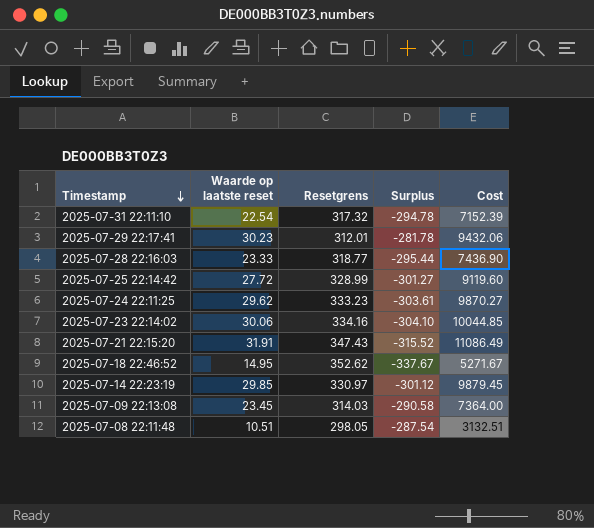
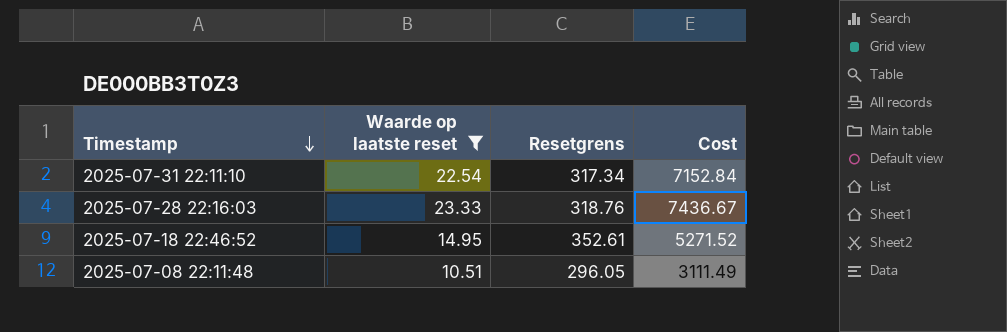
filter: none -> Waarde op laatste reset <= 23.33
column Surplus | formula: [Waarde op laatste reset] - [Resetgrens] -> none
2025-07-31 22:11:10 | Resetgrens: 317.32 -> 317.34
2025-07-31 22:11:10 | Cost: 7152.39 -> 7152.84
2025-07-28 22:16:03 | Resetgrens: 318.77 -> 318.76
2025-07-28 22:16:03 | Cost: 7436.90 -> 7436.67
2025-07-18 22:46:52 | Resetgrens: 352.62 -> 352.61
2025-07-18 22:46:52 | Cost: 5271.67 -> 5271.52
2025-07-08 22:11:48 | Resetgrens: 298.05 -> 296.05
2025-07-08 22:11:48 | Cost: 3132.51 -> 3111.49

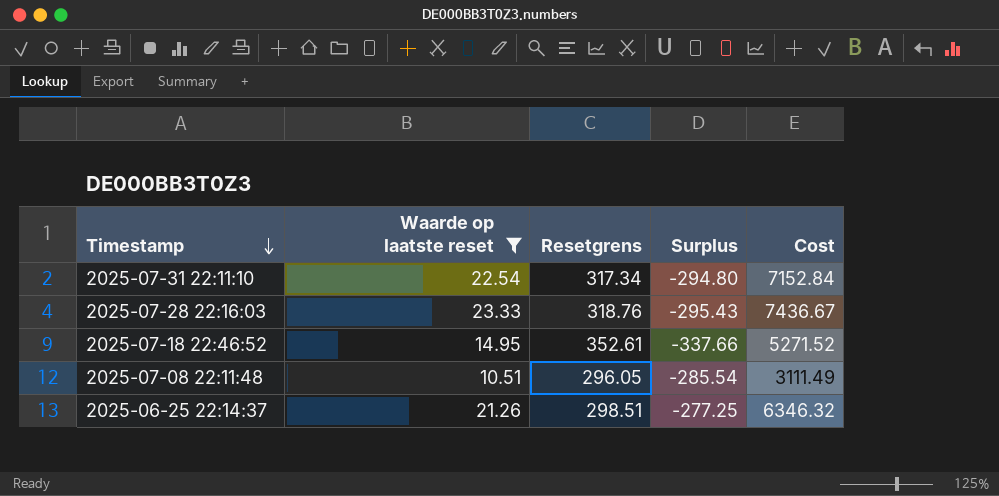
column Surplus | formula: none -> [Waarde op laatste reset] - [Resetgrens]
row 2025-06-25 22:14:37: none -> 21.26 | 298.51 | -277.25 | 6346.32

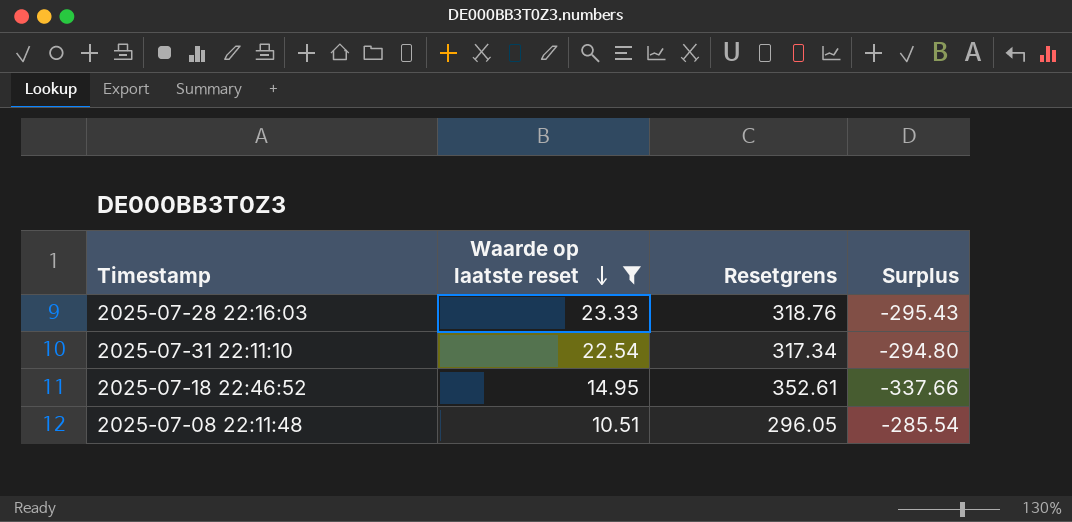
row order: Timestamp descending -> Waarde op laatste reset descending
column Cost | formula: [Waarde op laatste reset] * [Resetgrens] -> none
row 2025-06-25 22:14:37: 21.26 | 298.51 | -277.25 | 6346.32 -> none

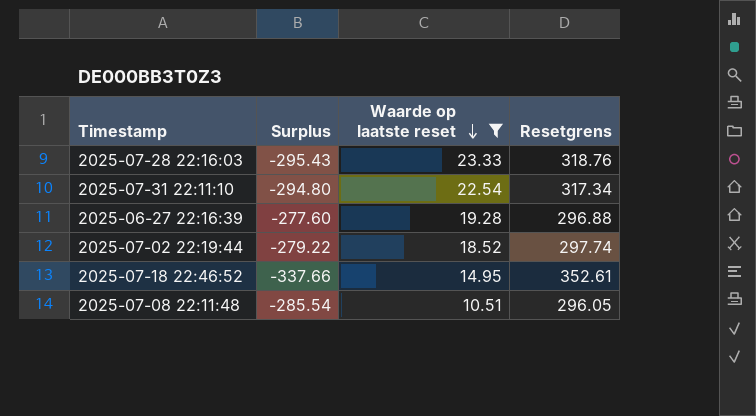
column Surplus | position: 4 -> 2
row 2025-06-27 22:16:39: none -> -277.60 | 19.28 | 296.88
row 2025-07-02 22:19:44: none -> -279.22 | 18.52 | 297.74

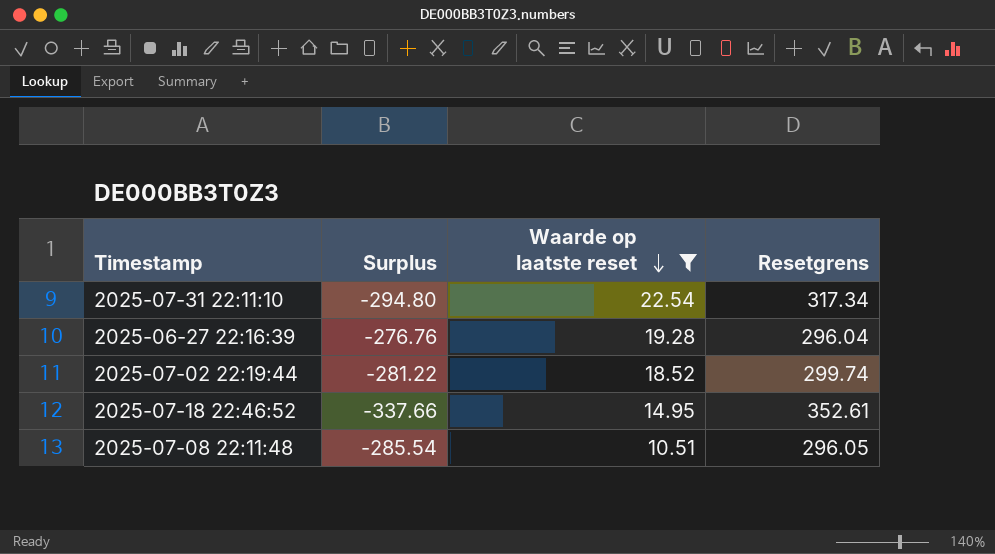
row 2025-07-28 22:16:03: -295.43 | 23.33 | 318.76 -> none
2025-06-27 22:16:39 | Surplus: -277.60 -> -276.76
2025-06-27 22:16:39 | Resetgrens: 296.88 -> 296.04
2025-07-02 22:19:44 | Surplus: -279.22 -> -281.22
2025-07-02 22:19:44 | Resetgrens: 297.74 -> 299.74

